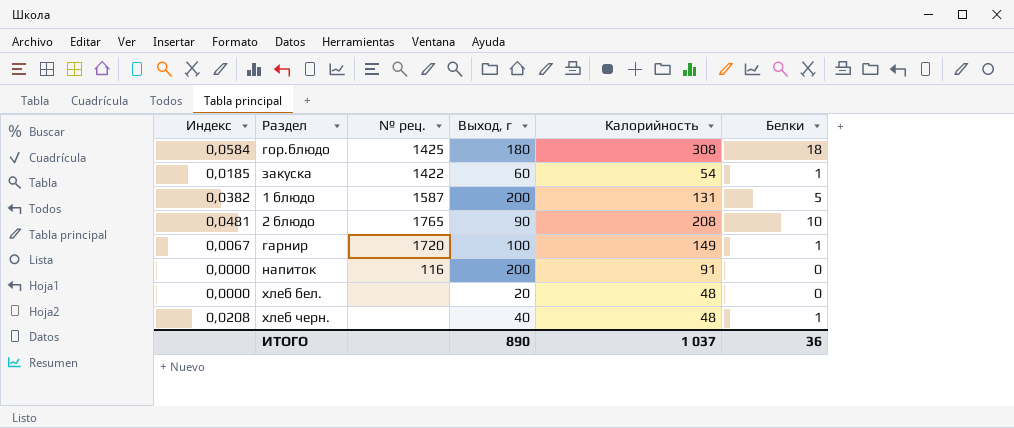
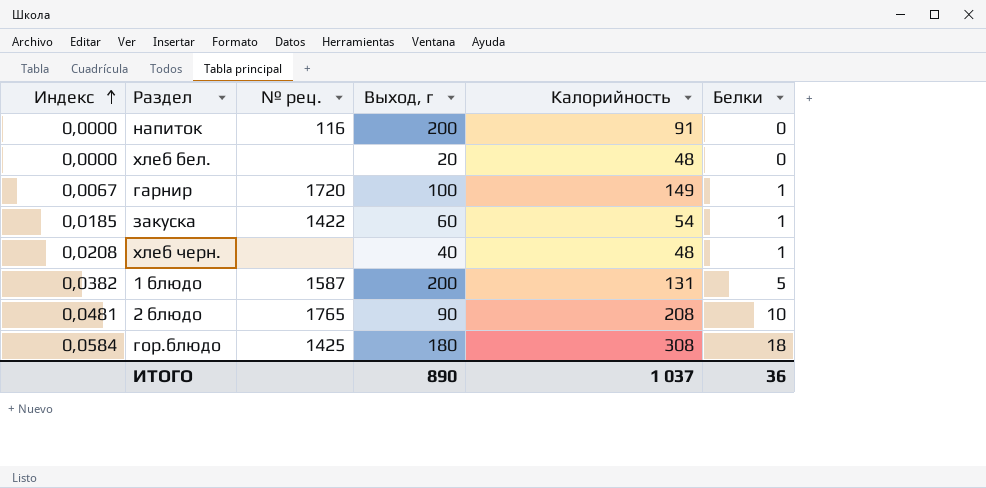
row order: none -> Индекс ascending

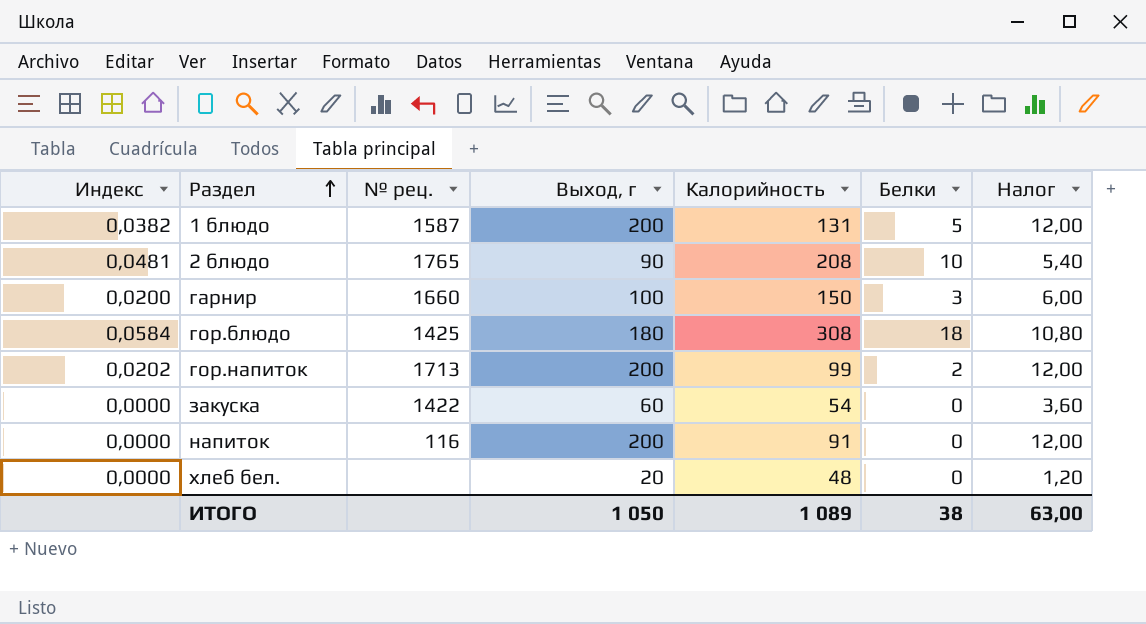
row order: Индекс ascending -> Раздел ascending
column Налог | formula: none -> [Выход, г] * 0,06
row хлеб черн.: 0,0208 | none | 40 | 48 | 1 -> none
гарнир | Индекс: 0,0067 -> 0,0200
гарнир | № рец.: 1720 -> 1660
гарнир | Калорийность: 149 -> 150
гарнир | Белки: 1 -> 3
row гор.напиток: none -> 0,0202 | 1713 | 200 | 99 | 2 | 12,00
закуска | Индекс: 0,0185 -> 0,0000
закуска | Белки: 1 -> 0
ИТОГО | Выход, г: 890 -> 1 050
ИТОГО | Калорийность: 1 037 -> 1 089
ИТОГО | Белки: 36 -> 38

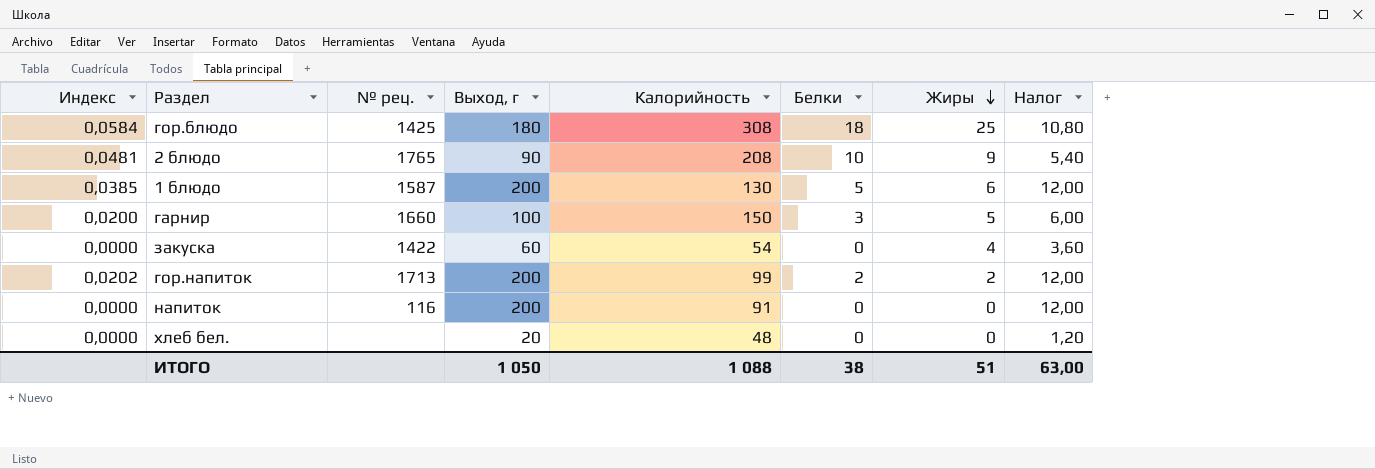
row order: Раздел ascending -> Жиры descending
column Жиры | position: none -> 7
1 блюдо | Индекс: 0,0382 -> 0,0385
1 блюдо | Калорийность: 131 -> 130
ИТОГО | Калорийность: 1 089 -> 1 088

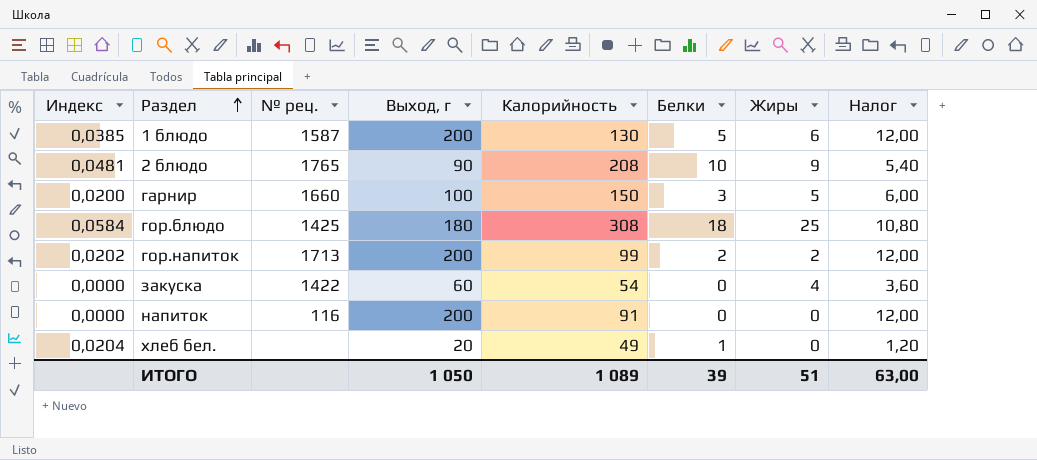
row order: Жиры descending -> Раздел ascending
хлеб бел. | Индекс: 0,0000 -> 0,0204
хлеб бел. | Калорийность: 48 -> 49
хлеб бел. | Белки: 0 -> 1
ИТОГО | Калорийность: 1 088 -> 1 089
ИТОГО | Белки: 38 -> 39

